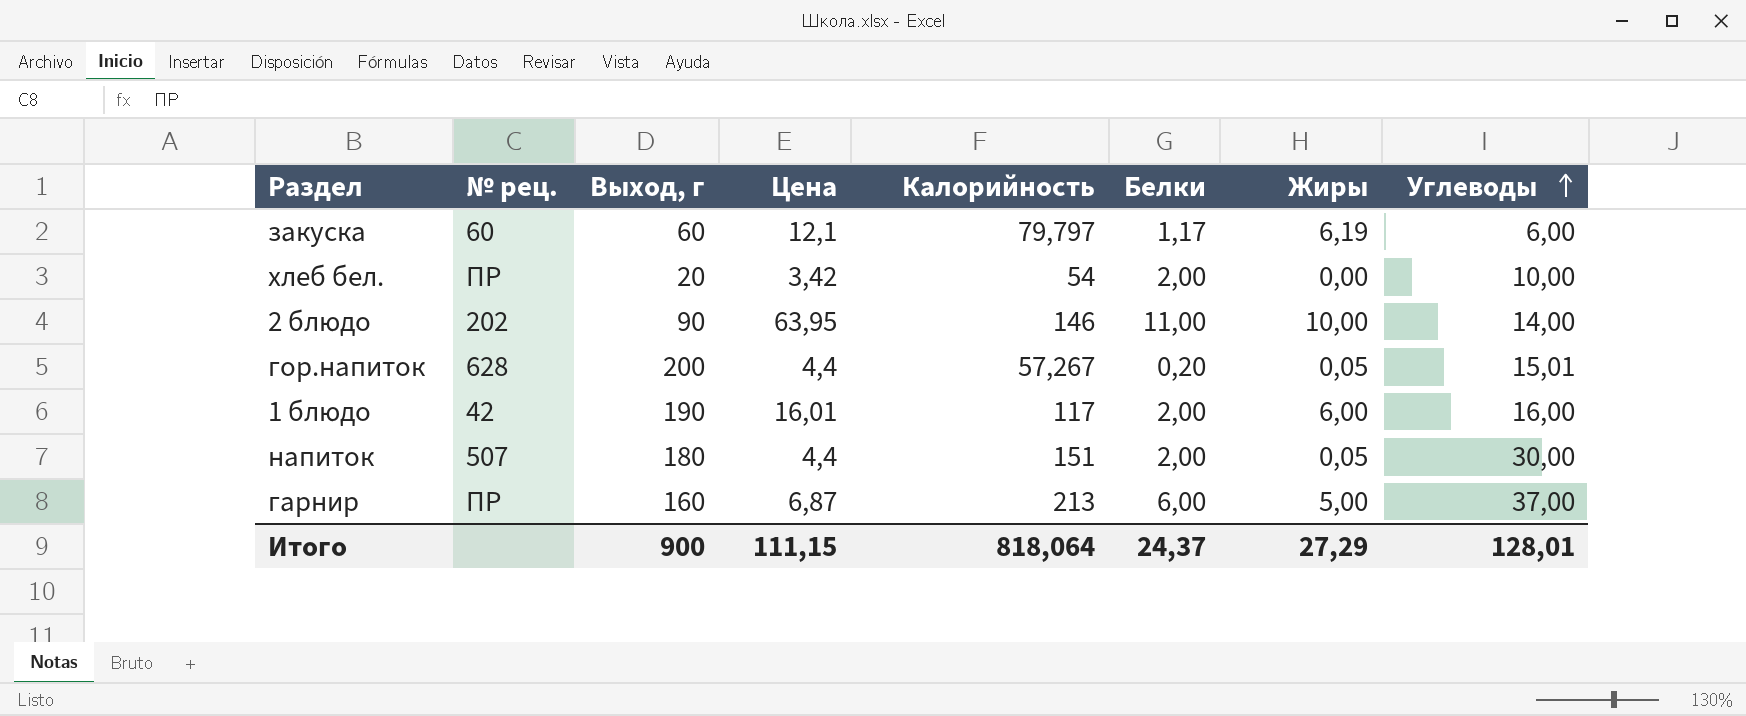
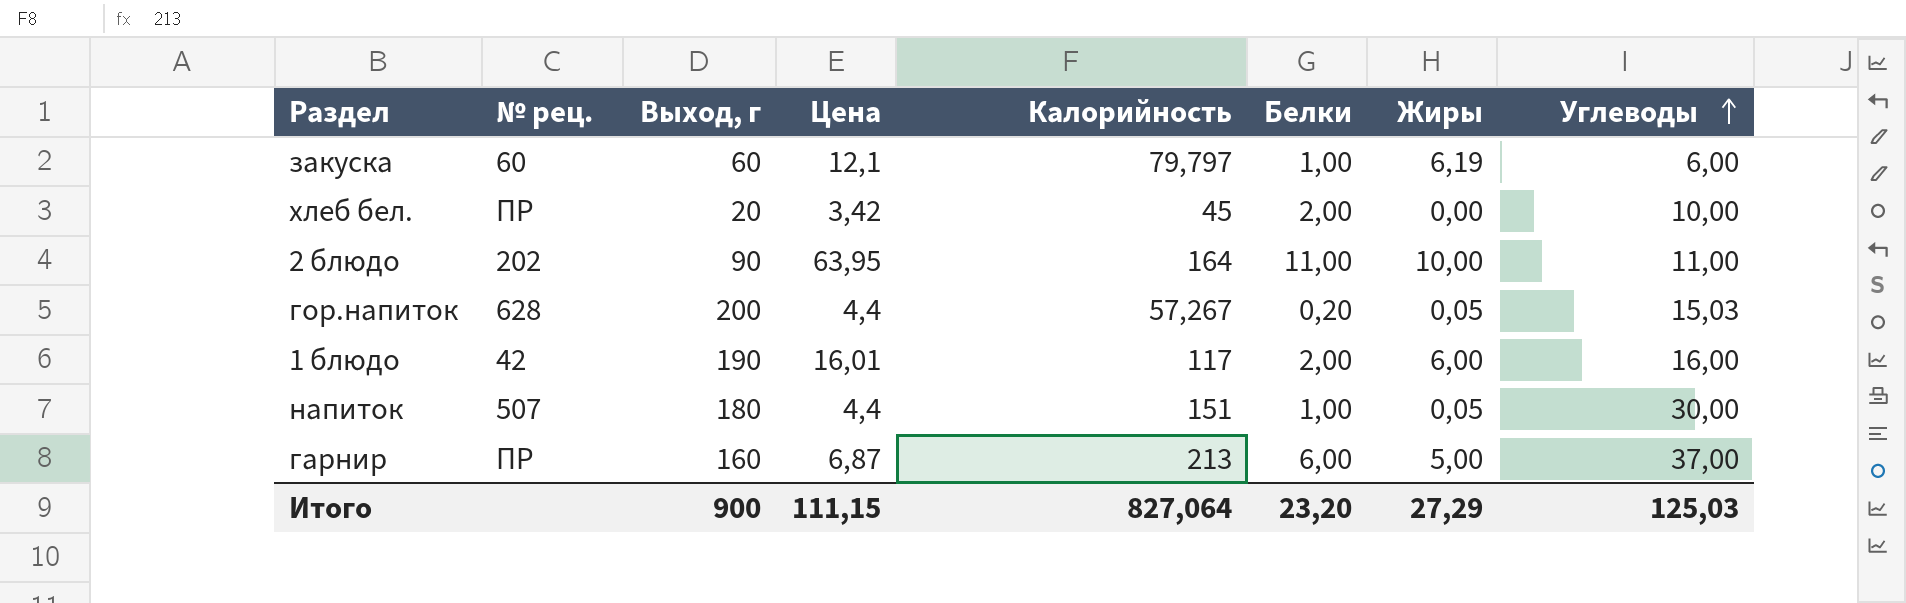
закуска | Белки: 1,17 -> 1,00
хлеб бел. | Калорийность: 54 -> 45
2 блюдо | Калорийность: 146 -> 164
2 блюдо | Углеводы: 14,00 -> 11,00
гор.напиток | Углеводы: 15,01 -> 15,03
напиток | Белки: 2,00 -> 1,00
Итого | Калорийность: 818,064 -> 827,064
Итого | Белки: 24,37 -> 23,20
Итого | Углеводы: 128,01 -> 125,03

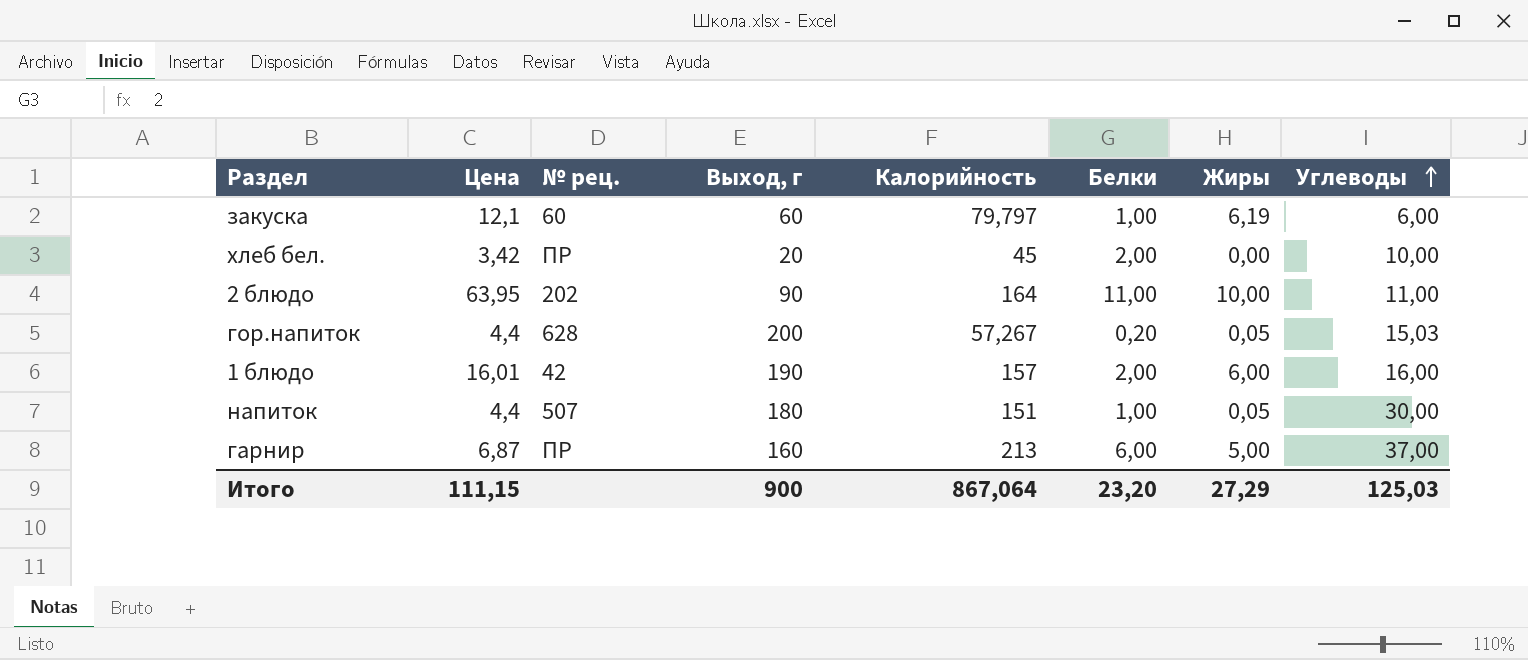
column Цена | position: 4 -> 2
1 блюдо | Калорийность: 117 -> 157
Итого | Калорийность: 827,064 -> 867,064

